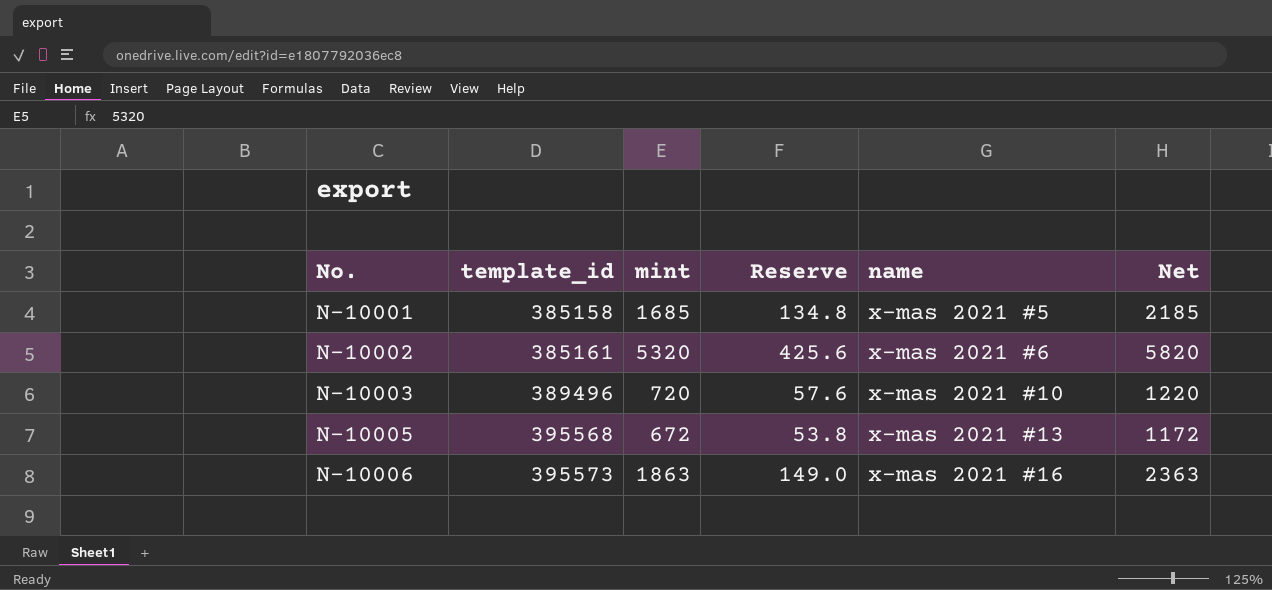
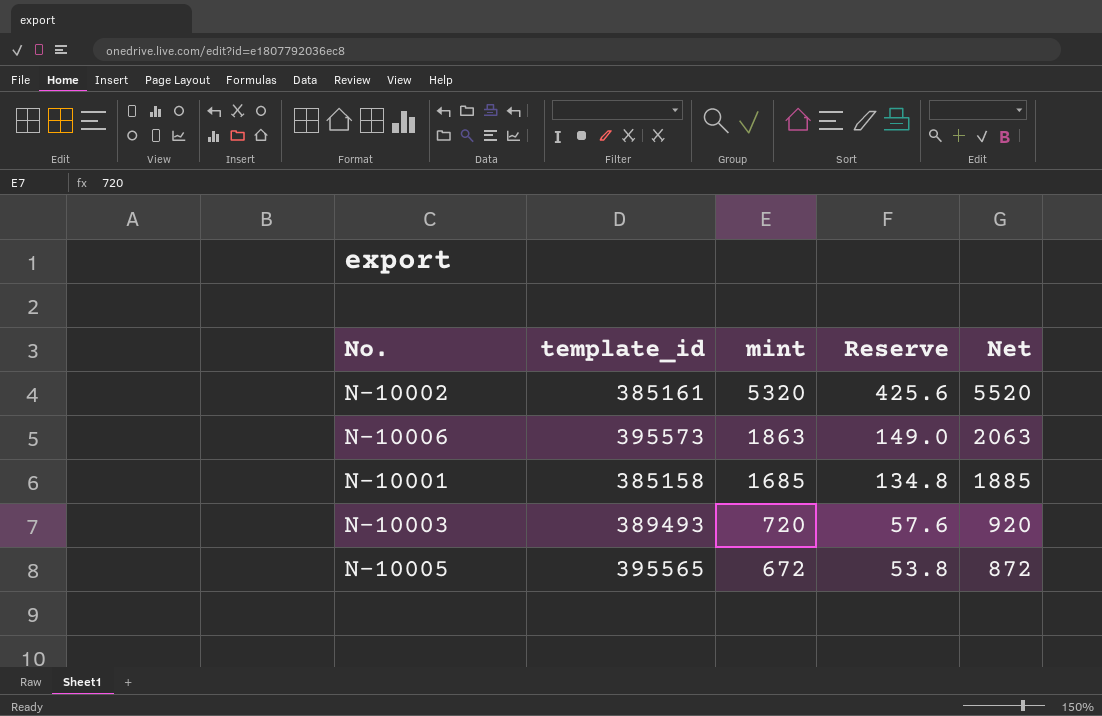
row order: No. ascending -> mint descending
column name | position: 5 -> none
column Net | formula: [mint] + 500 -> [mint] + 200
N-10003 | template_id: 389496 -> 389493
N-10005 | template_id: 395568 -> 395565

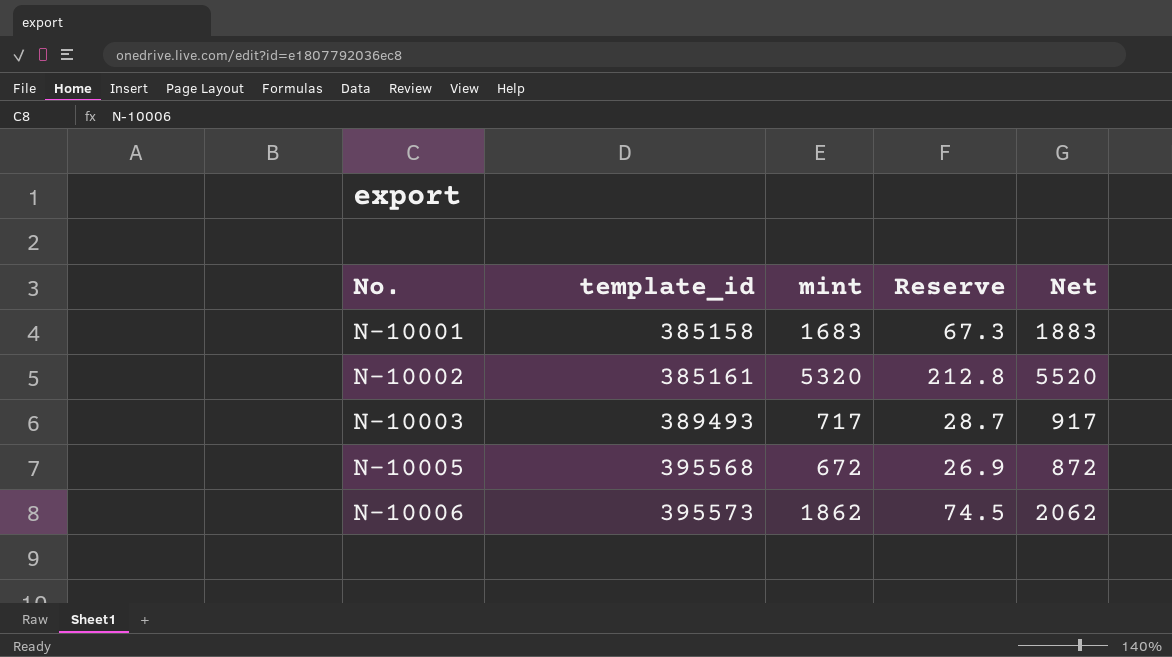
row order: mint descending -> No. ascending
column Reserve | formula: [mint] * 0.08 -> [mint] * 0.04
N-10001 | mint: 1685 -> 1683
N-10001 | Net: 1885 -> 1883
N-10003 | mint: 720 -> 717
N-10003 | Net: 920 -> 917
N-10005 | template_id: 395565 -> 395568
N-10006 | mint: 1863 -> 1862
N-10006 | Net: 2063 -> 2062

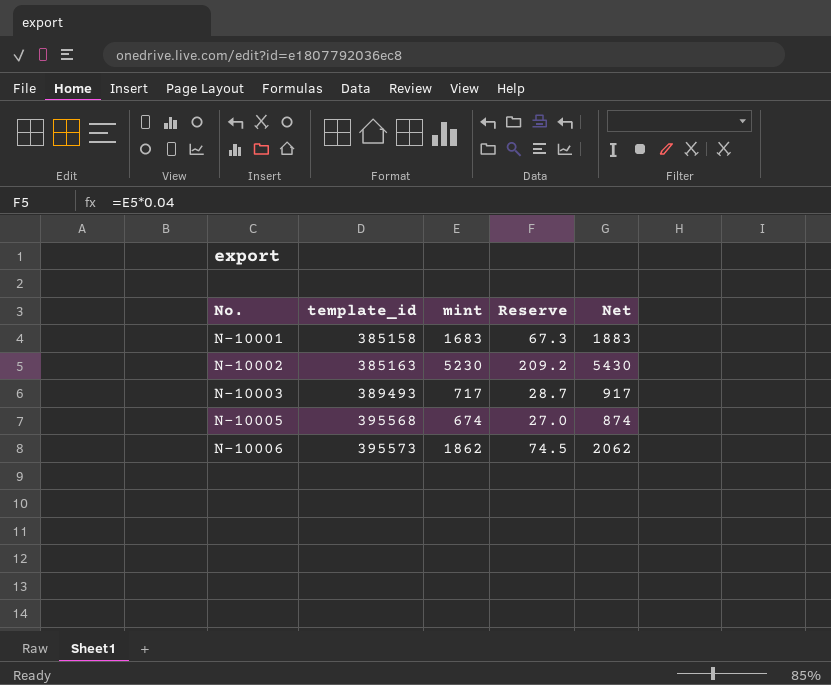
N-10002 | template_id: 385161 -> 385163
N-10002 | mint: 5320 -> 5230
N-10002 | Reserve: 212.8 -> 209.2
N-10002 | Net: 5520 -> 5430
N-10005 | mint: 672 -> 674
N-10005 | Reserve: 26.9 -> 27.0
N-10005 | Net: 872 -> 874

